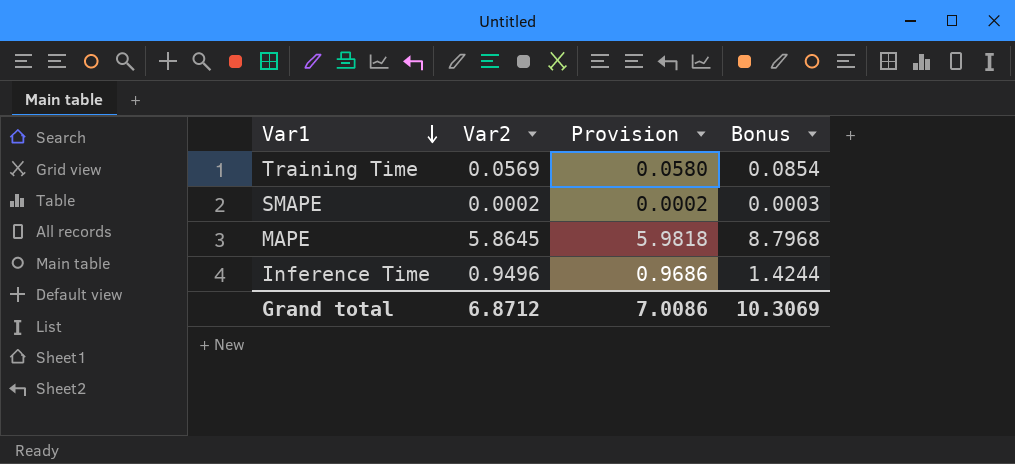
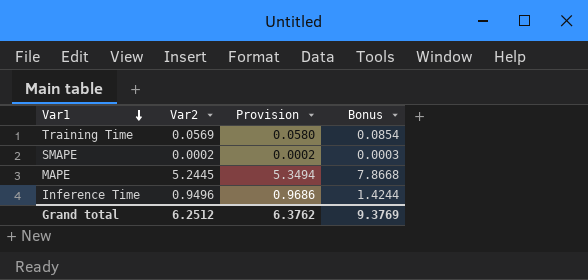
MAPE | Var2: 5.8645 -> 5.2445
MAPE | Provision: 5.9818 -> 5.3494
MAPE | Bonus: 8.7968 -> 7.8668
Grand total | Var2: 6.8712 -> 6.2512
Grand total | Provision: 7.0086 -> 6.3762
Grand total | Bonus: 10.3069 -> 9.3769

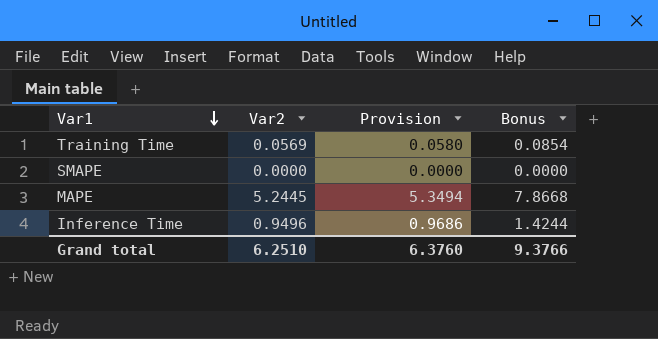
SMAPE | Var2: 0.0002 -> 0.0000
SMAPE | Provision: 0.0002 -> 0.0000
SMAPE | Bonus: 0.0003 -> 0.0000
Grand total | Var2: 6.2512 -> 6.2510
Grand total | Provision: 6.3762 -> 6.3760
Grand total | Bonus: 9.3769 -> 9.3766

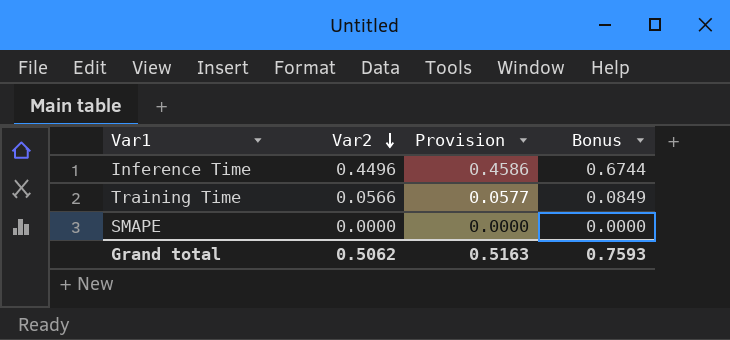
row order: Var1 descending -> Var2 descending
row MAPE: 5.2445 | 5.3494 | 7.8668 -> none
Inference Time | Var2: 0.9496 -> 0.4496
Inference Time | Provision: 0.9686 -> 0.4586
Inference Time | Bonus: 1.4244 -> 0.6744
Training Time | Var2: 0.0569 -> 0.0566
Training Time | Provision: 0.0580 -> 0.0577
Training Time | Bonus: 0.0854 -> 0.0849
Grand total | Var2: 6.2510 -> 0.5062
Grand total | Provision: 6.3760 -> 0.5163
Grand total | Bonus: 9.3766 -> 0.7593

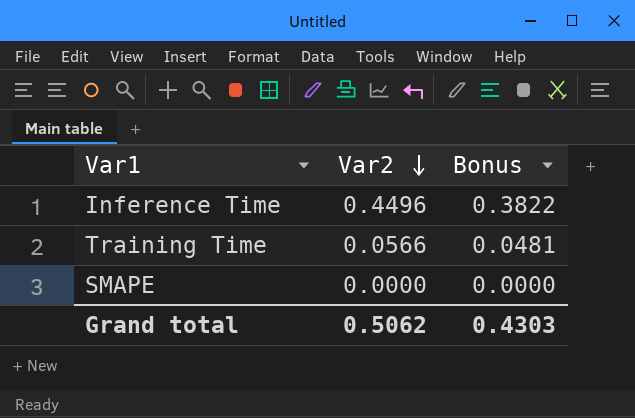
column Provision | formula: [Var2] * 1.02 -> none
column Bonus | formula: [Var2] * 1.5 -> [Var2] * 0.85
Grand total | Bonus: 0.7593 -> 0.4303

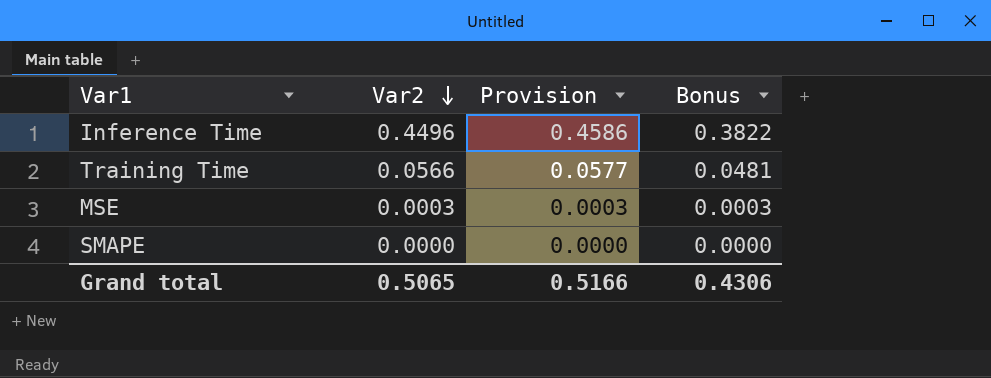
column Provision | formula: none -> [Var2] * 1.02
row MSE: none -> 0.0003 | 0.0003 | 0.0003
Grand total | Var2: 0.5062 -> 0.5065
Grand total | Bonus: 0.4303 -> 0.4306

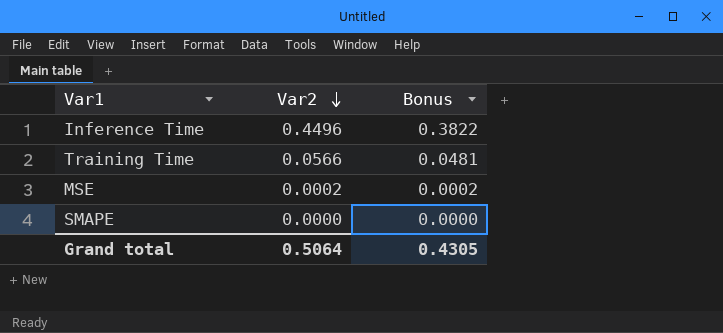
column Provision | formula: [Var2] * 1.02 -> none
MSE | Var2: 0.0003 -> 0.0002
MSE | Bonus: 0.0003 -> 0.0002
Grand total | Var2: 0.5065 -> 0.5064
Grand total | Bonus: 0.4306 -> 0.4305

